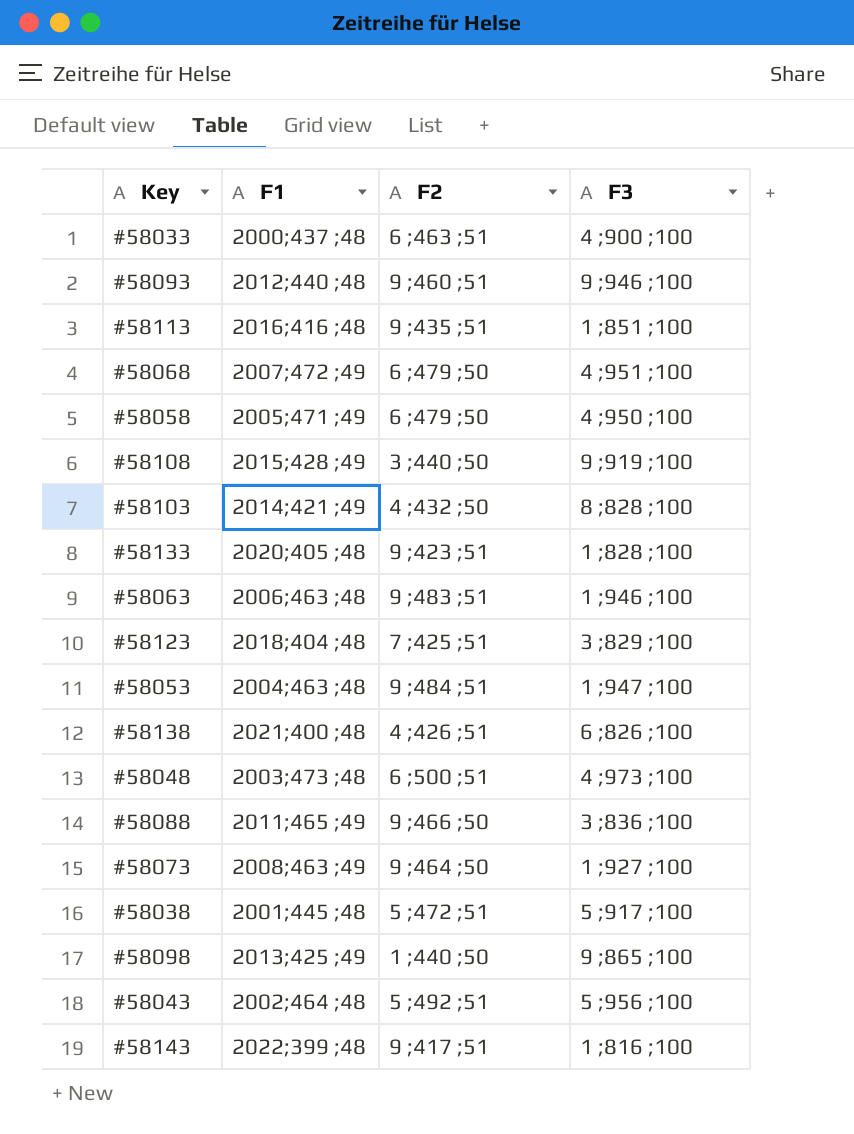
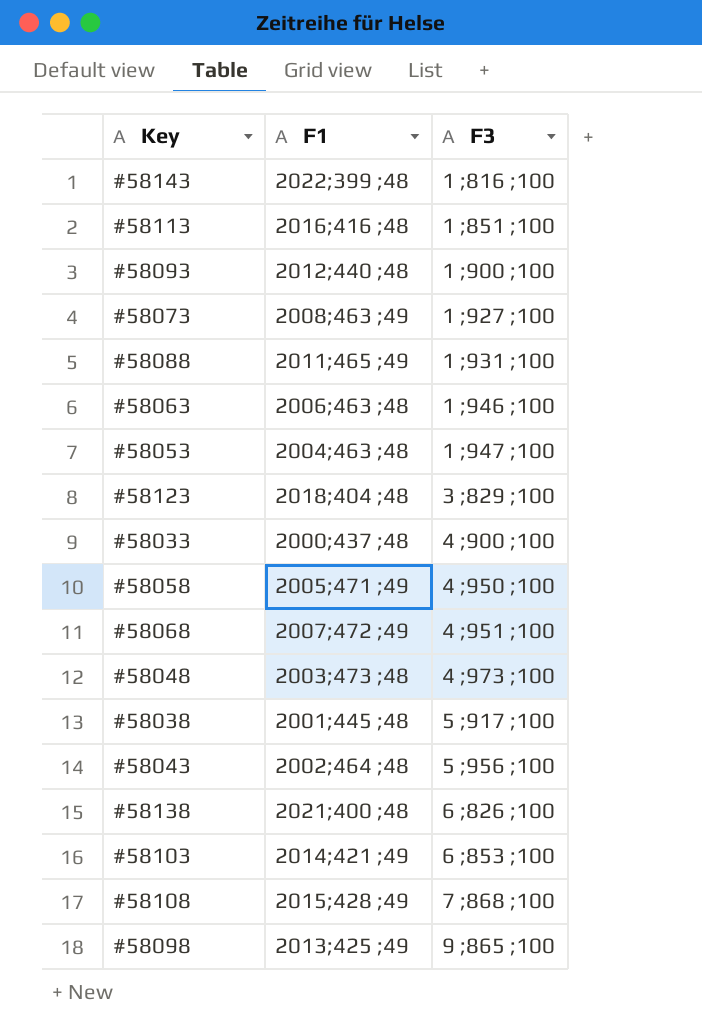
row order: none -> F3 ascending
column F2 | position: 3 -> none
row #58133: 2020;405 ;48 | 9 ;423 ;51 | 1 ;828 ;100 -> none
#58093 | F3: 9 ;946 ;100 -> 1 ;900 ;100
#58088 | F3: 3 ;836 ;100 -> 1 ;931 ;100
#58103 | F3: 8 ;828 ;100 -> 6 ;853 ;100
#58108 | F3: 9 ;919 ;100 -> 7 ;868 ;100

